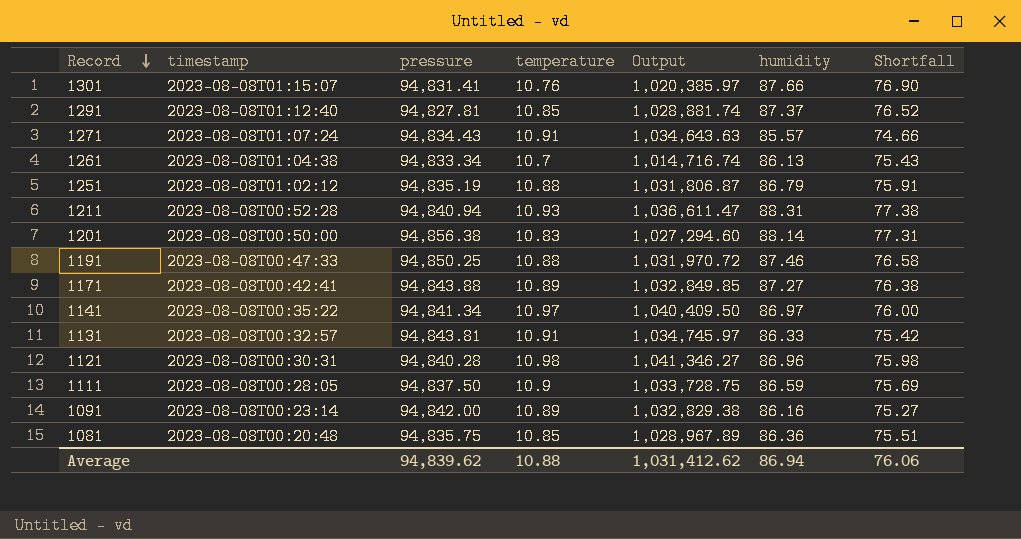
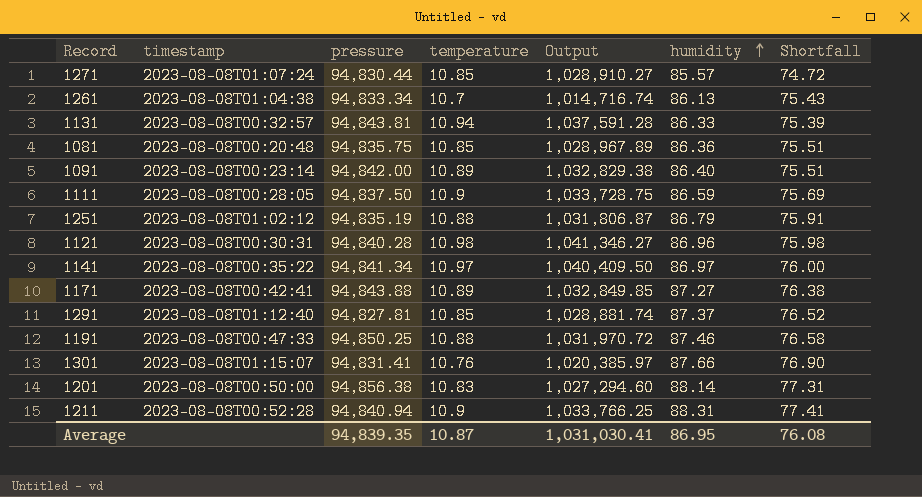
row order: Record descending -> humidity ascending
1271 | pressure: 94,834.43 -> 94,830.44
1271 | temperature: 10.91 -> 10.85
1271 | Output: 1,034,643.63 -> 1,028,910.27
1271 | Shortfall: 74.66 -> 74.72
1131 | temperature: 10.91 -> 10.94
1131 | Output: 1,034,745.97 -> 1,037,591.28
1131 | Shortfall: 75.42 -> 75.39
1091 | humidity: 86.16 -> 86.40
1091 | Shortfall: 75.27 -> 75.51
1211 | temperature: 10.93 -> 10.9
1211 | Output: 1,036,611.47 -> 1,033,766.25
1211 | Shortfall: 77.38 -> 77.41
Average | pressure: 94,839.62 -> 94,839.35
Average | temperature: 10.88 -> 10.87
Average | Output: 1,031,412.62 -> 1,031,030.41
Average | humidity: 86.94 -> 86.95
Average | Shortfall: 76.06 -> 76.08

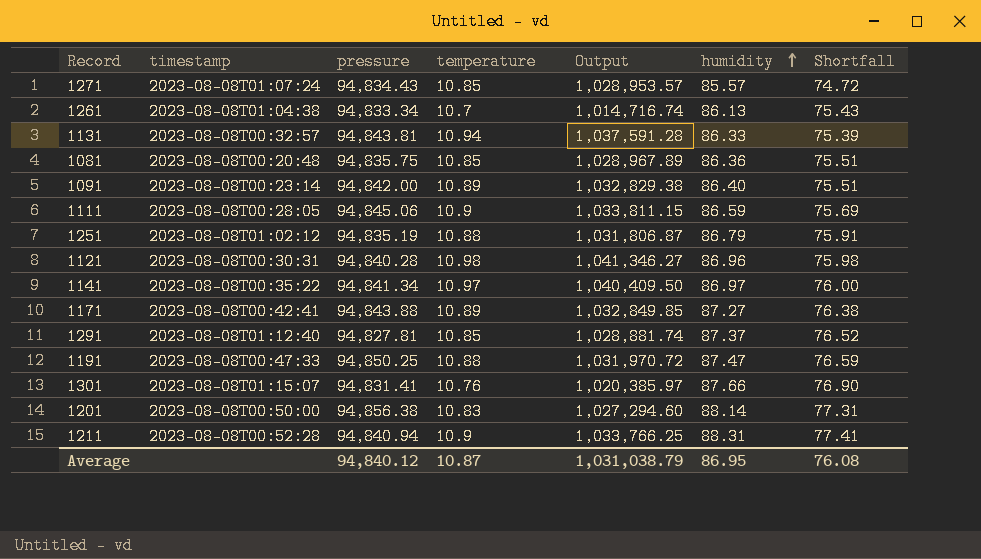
1271 | pressure: 94,830.44 -> 94,834.43
1271 | Output: 1,028,910.27 -> 1,028,953.57
1111 | pressure: 94,837.50 -> 94,845.06
1111 | Output: 1,033,728.75 -> 1,033,811.15
1191 | humidity: 87.46 -> 87.47
1191 | Shortfall: 76.58 -> 76.59
Average | pressure: 94,839.35 -> 94,840.12
Average | Output: 1,031,030.41 -> 1,031,038.79

